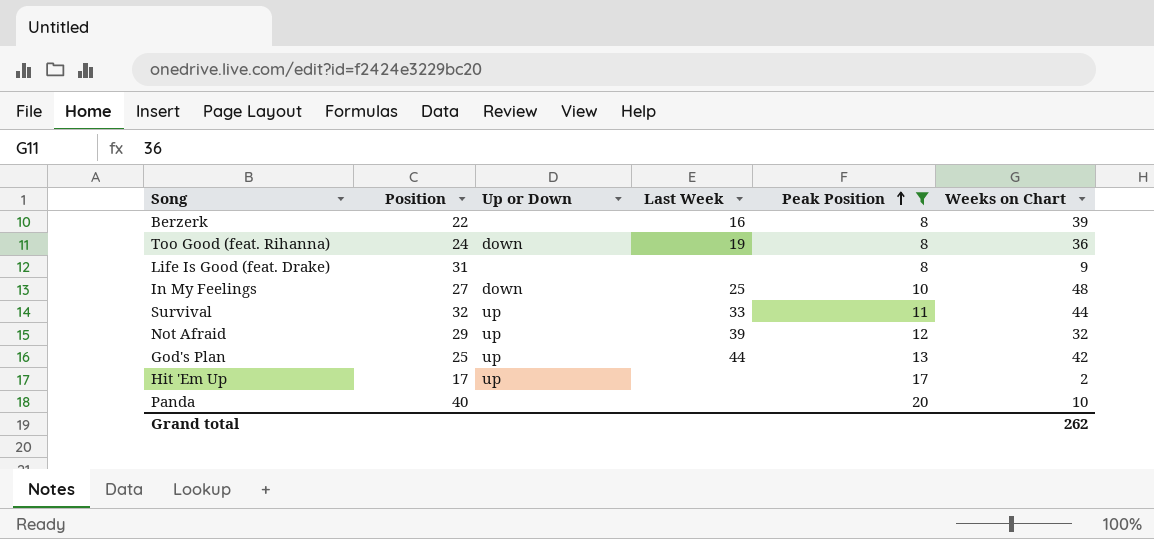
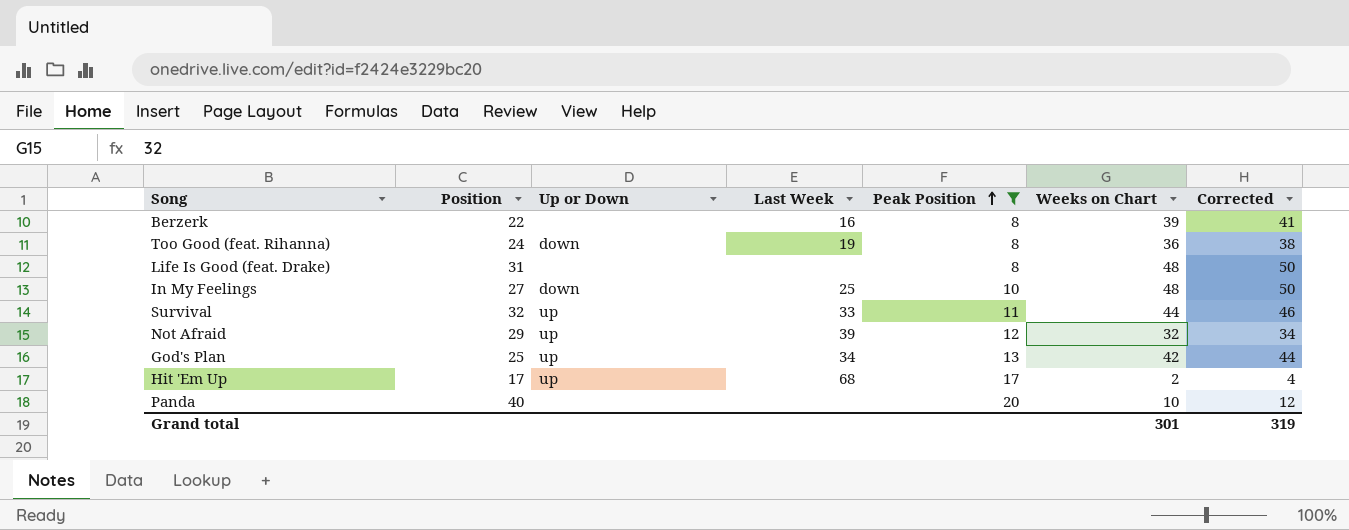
column Corrected | formula: none -> [Weeks on Chart] + 2
Life Is Good (feat. Drake) | Weeks on Chart: 9 -> 48
God's Plan | Last Week: 44 -> 34
Hit 'Em Up | Last Week: none -> 68
Grand total | Weeks on Chart: 262 -> 301

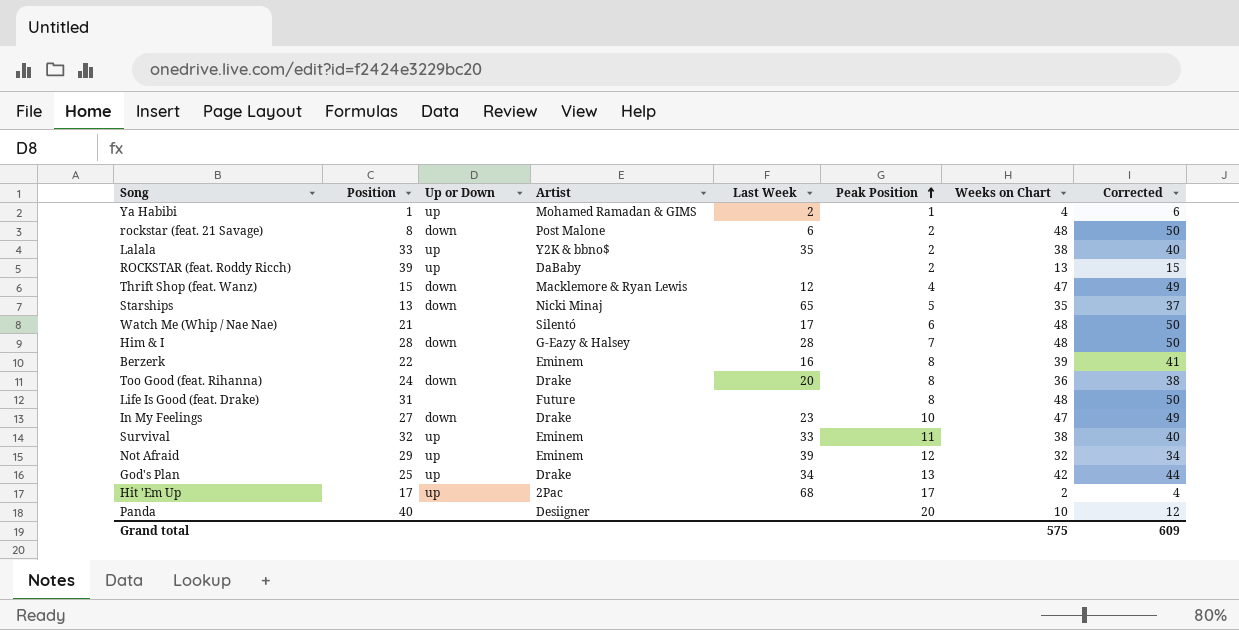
filter: Peak Position >= 8 -> none
column Artist | position: none -> 4
Too Good (feat. Rihanna) | Last Week: 19 -> 20
In My Feelings | Last Week: 25 -> 23
In My Feelings | Weeks on Chart: 48 -> 47
In My Feelings | Corrected: 50 -> 49
Survival | Weeks on Chart: 44 -> 38
Survival | Corrected: 46 -> 40
Grand total | Weeks on Chart: 301 -> 575
Grand total | Corrected: 319 -> 609

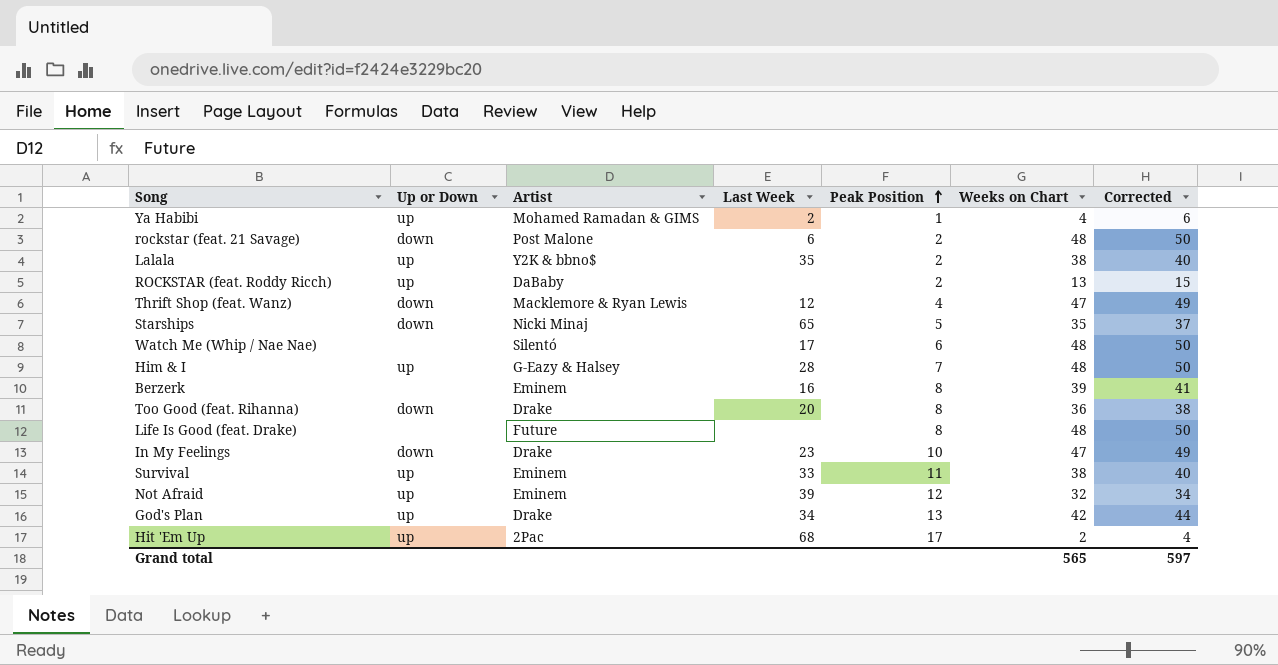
column Position | position: 2 -> none
row Panda: 40 | none | Desiigner | none | 20 | 10 | 12 -> none
Him & I | Up or Down: down -> up
Grand total | Weeks on Chart: 575 -> 565
Grand total | Corrected: 609 -> 597

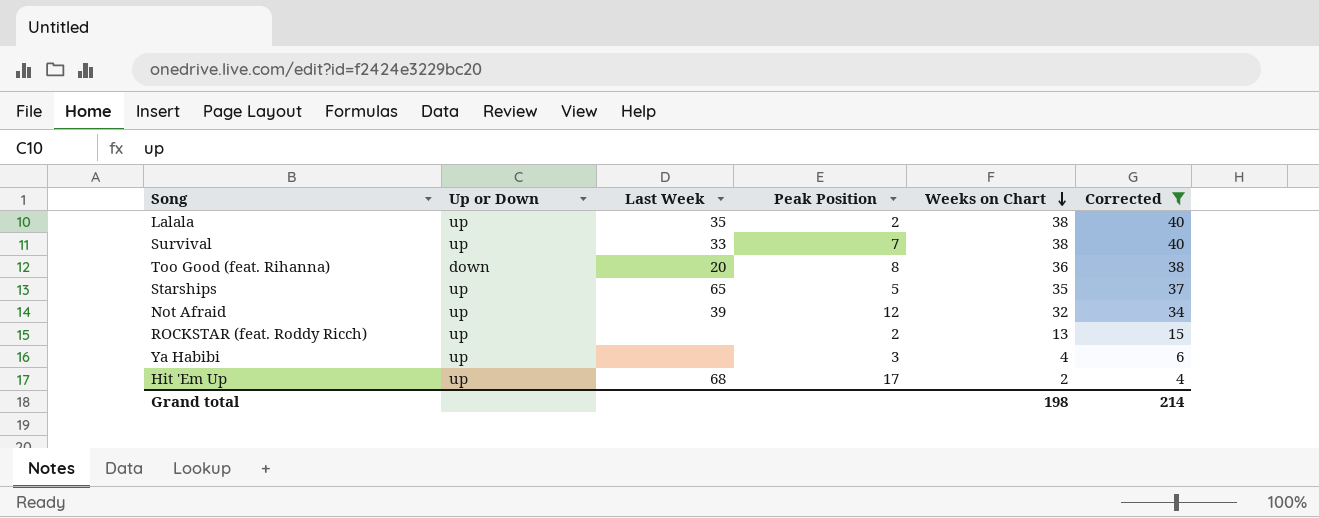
filter: none -> Corrected <= 40
row order: Peak Position ascending -> Weeks on Chart descending
column Artist | position: 3 -> none
Survival | Peak Position: 11 -> 7
Starships | Up or Down: down -> up
Ya Habibi | Last Week: 2 -> none
Ya Habibi | Peak Position: 1 -> 3
Grand total | Weeks on Chart: 565 -> 198
Grand total | Corrected: 597 -> 214

